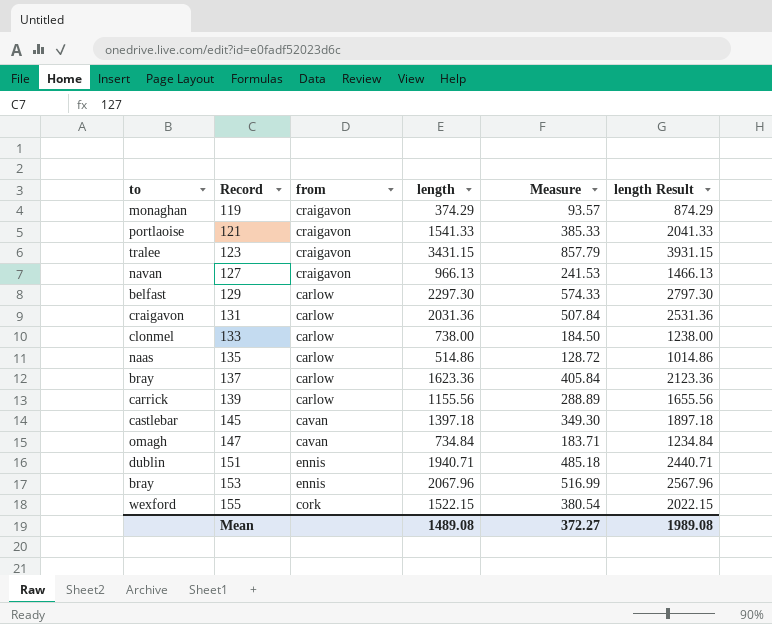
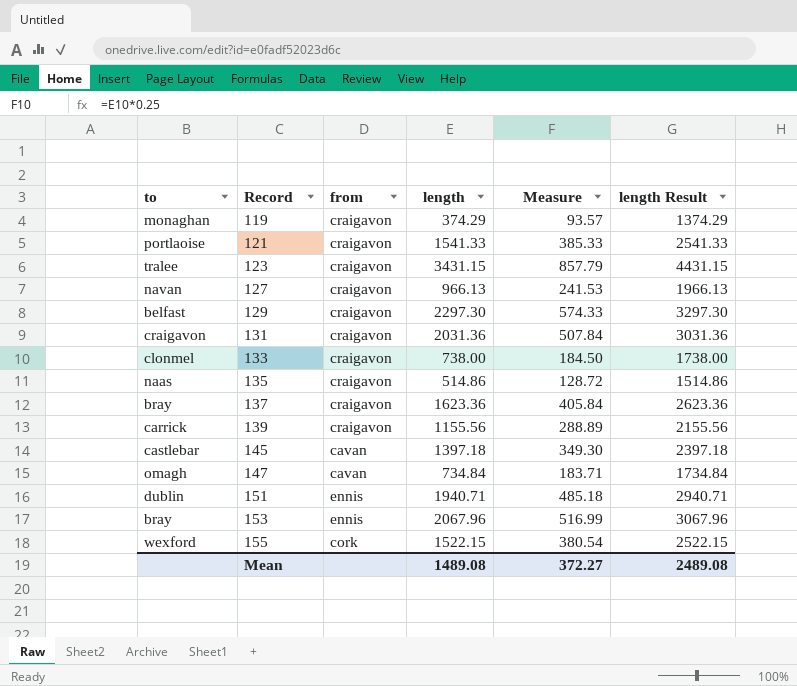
column length Result | formula: [length] + 500 -> [length] + 1000
129 | from: carlow -> craigavon
131 | from: carlow -> craigavon
133 | from: carlow -> craigavon
135 | from: carlow -> craigavon
137 | from: carlow -> craigavon
139 | from: carlow -> craigavon
Mean | length Result: 1989.08 -> 2489.08

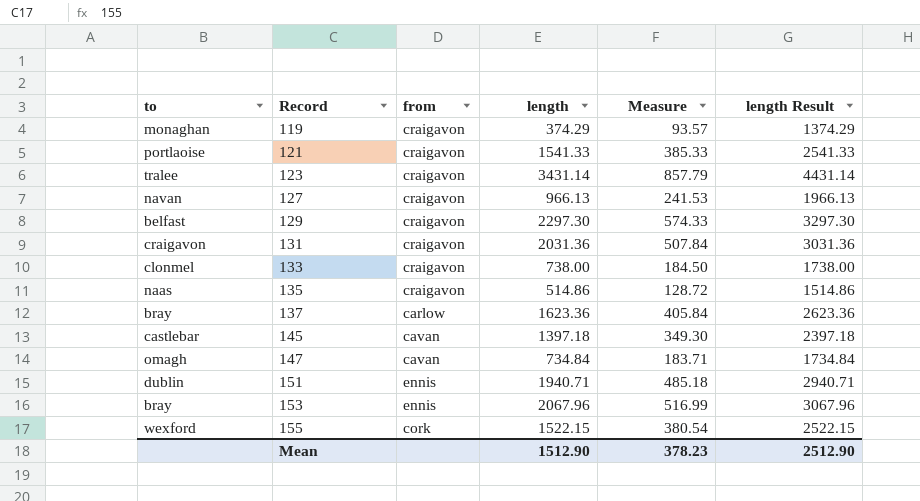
row 139: carrick | craigavon | 1155.56 | 288.89 | 2155.56 -> none
123 | length: 3431.15 -> 3431.14
123 | length Result: 4431.15 -> 4431.14
137 | from: craigavon -> carlow
Mean | length: 1489.08 -> 1512.90
Mean | Measure: 372.27 -> 378.23
Mean | length Result: 2489.08 -> 2512.90

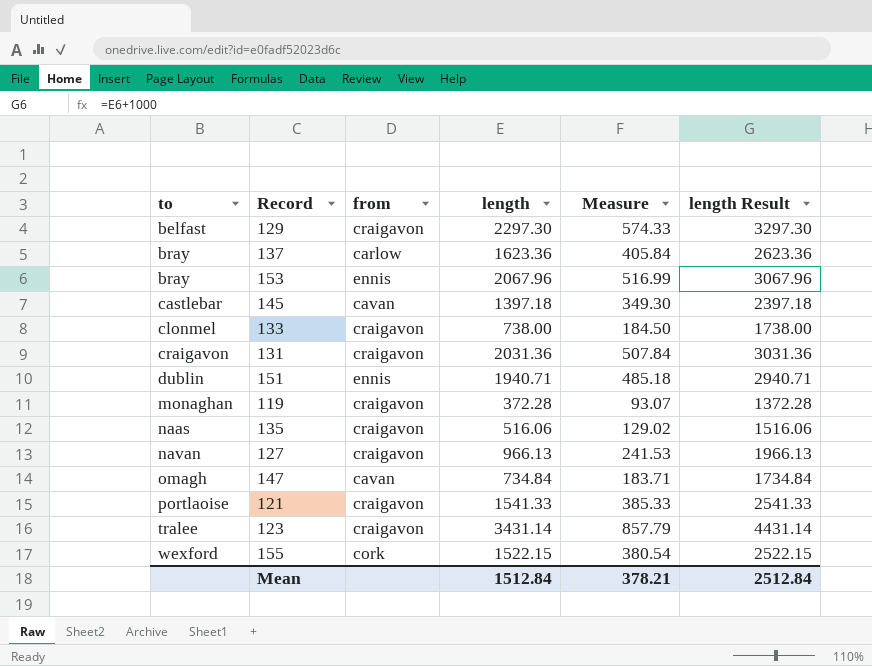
row order: Record ascending -> to ascending
119 | length: 374.29 -> 372.28
119 | Measure: 93.57 -> 93.07
119 | length Result: 1374.29 -> 1372.28
135 | length: 514.86 -> 516.06
135 | Measure: 128.72 -> 129.02
135 | length Result: 1514.86 -> 1516.06
Mean | length: 1512.90 -> 1512.84
Mean | Measure: 378.23 -> 378.21
Mean | length Result: 2512.90 -> 2512.84

